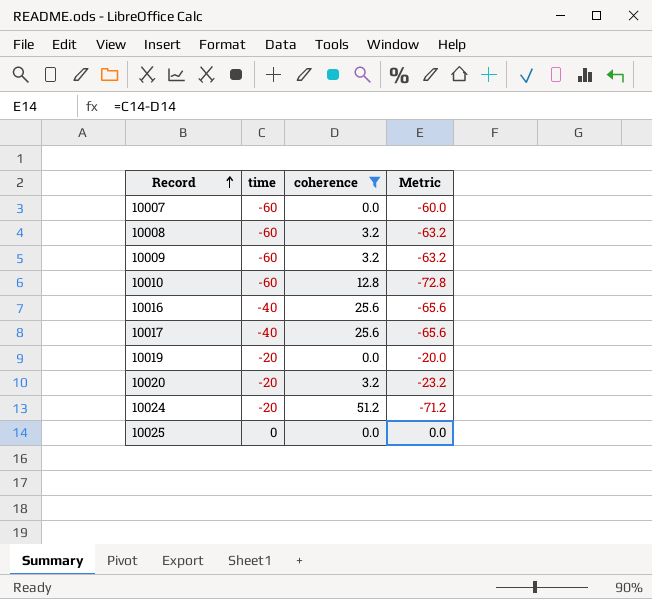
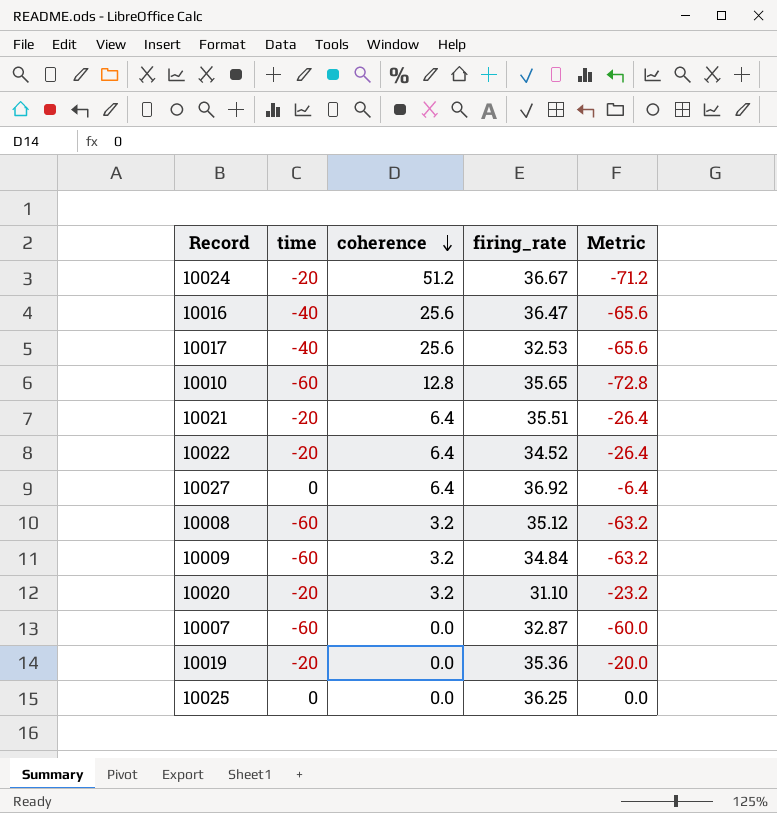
filter: coherence != 6.4 -> none
row order: Record ascending -> coherence descending
column firing_rate | position: none -> 4

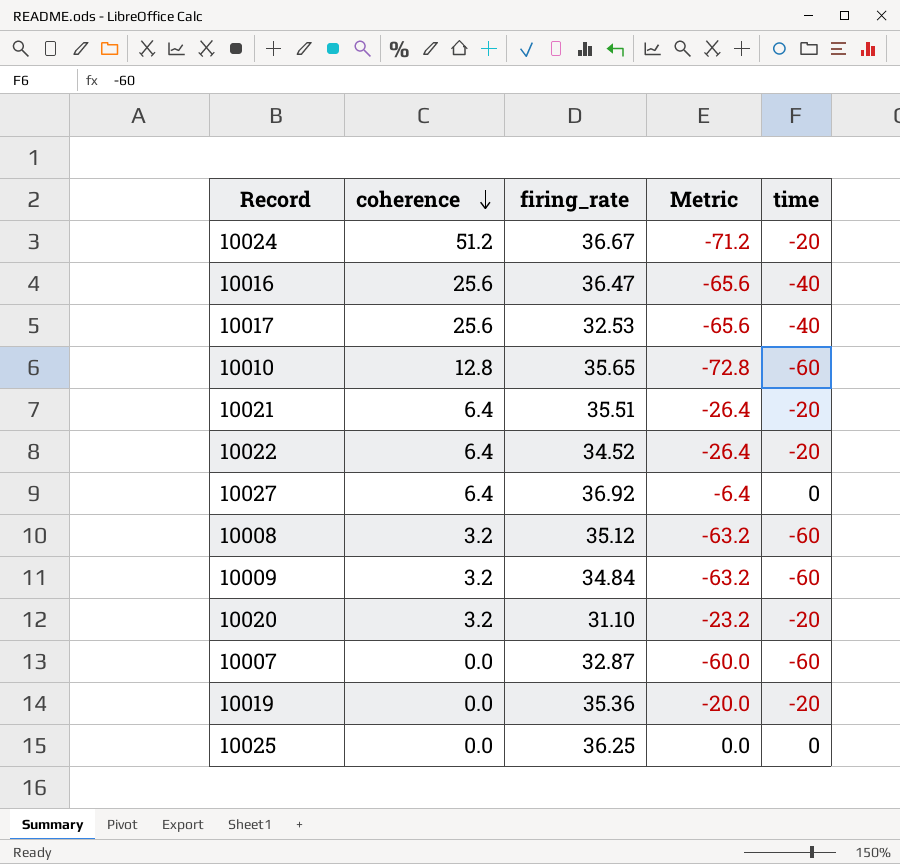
column time | position: 2 -> 5

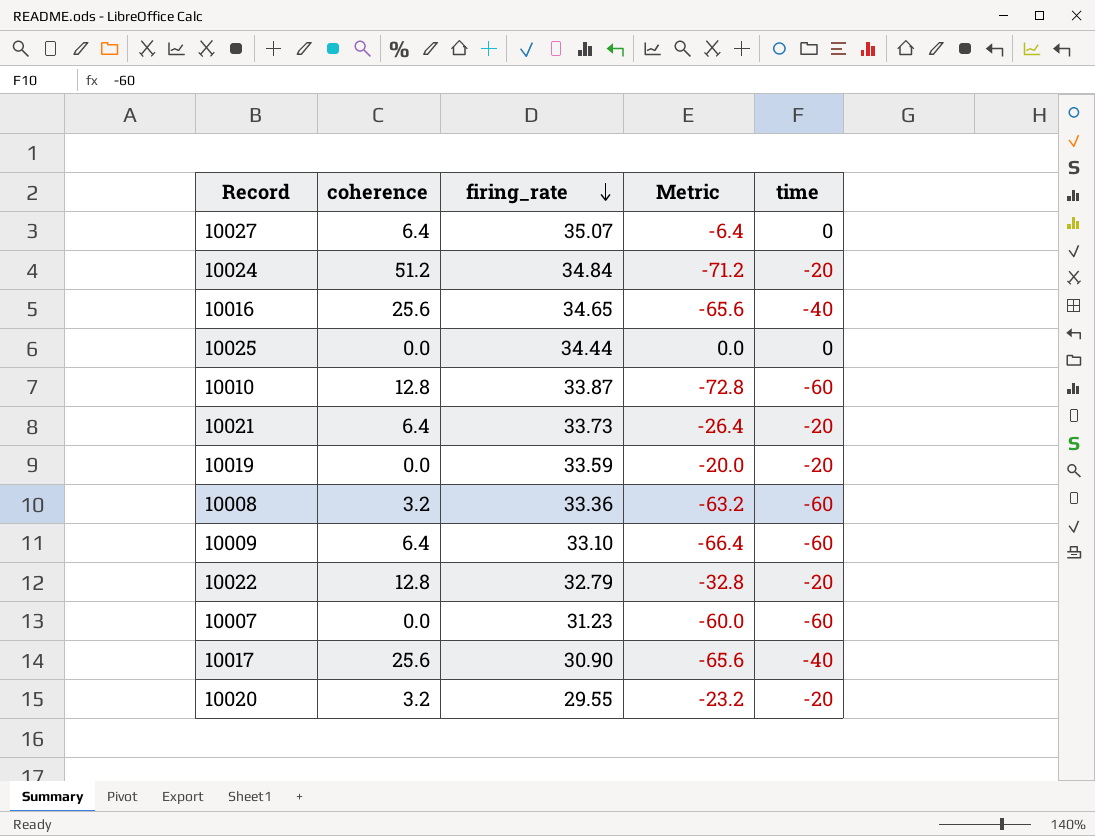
row order: coherence descending -> firing_rate descending
10027 | firing_rate: 36.92 -> 35.07
10024 | firing_rate: 36.67 -> 34.84
10016 | firing_rate: 36.47 -> 34.65
10025 | firing_rate: 36.25 -> 34.44
10010 | firing_rate: 35.65 -> 33.87
10021 | firing_rate: 35.51 -> 33.73
10019 | firing_rate: 35.36 -> 33.59
10008 | firing_rate: 35.12 -> 33.36
10009 | coherence: 3.2 -> 6.4
10009 | firing_rate: 34.84 -> 33.10
10009 | Metric: -63.2 -> -66.4
10022 | coherence: 6.4 -> 12.8
10022 | firing_rate: 34.52 -> 32.79
10022 | Metric: -26.4 -> -32.8
10007 | firing_rate: 32.87 -> 31.23
10017 | firing_rate: 32.53 -> 30.90
10020 | firing_rate: 31.10 -> 29.55

